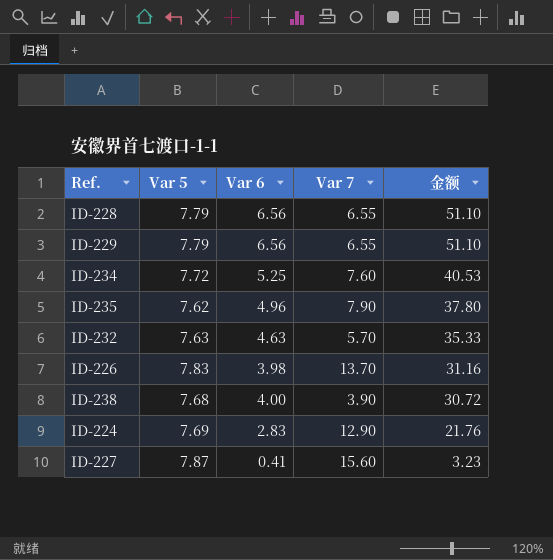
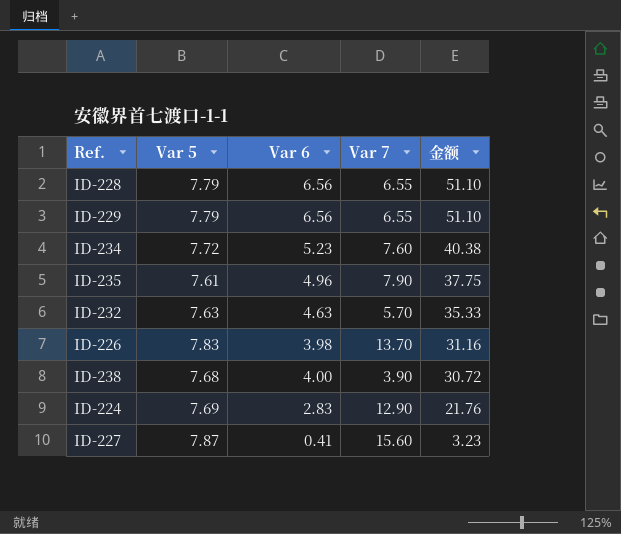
ID-234 | Var 6: 5.25 -> 5.23
ID-234 | 金额: 40.53 -> 40.38
ID-235 | Var 5: 7.62 -> 7.61
ID-235 | 金额: 37.80 -> 37.75

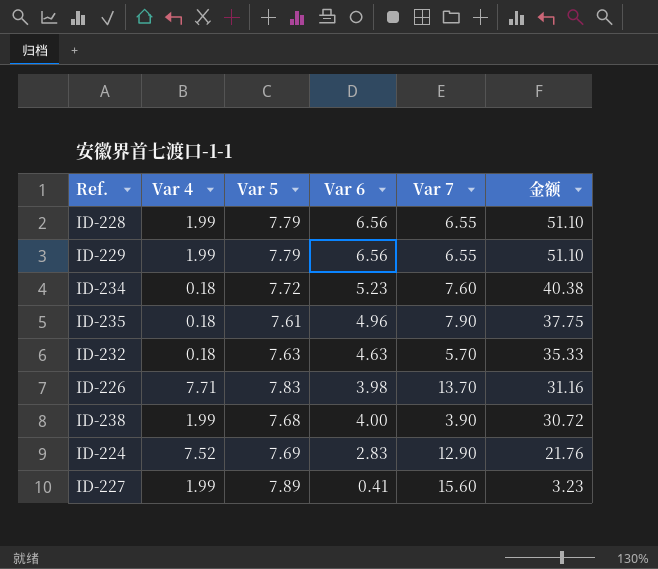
column Var 4 | position: none -> 2
ID-227 | Var 5: 7.87 -> 7.89

